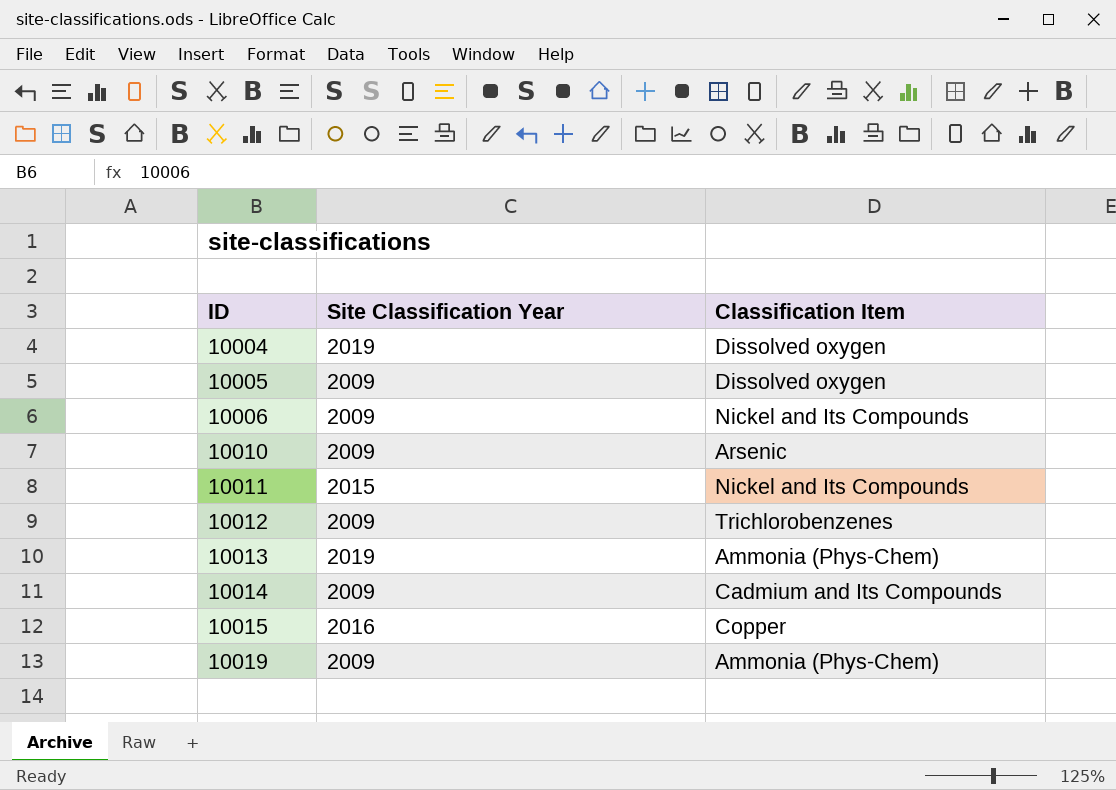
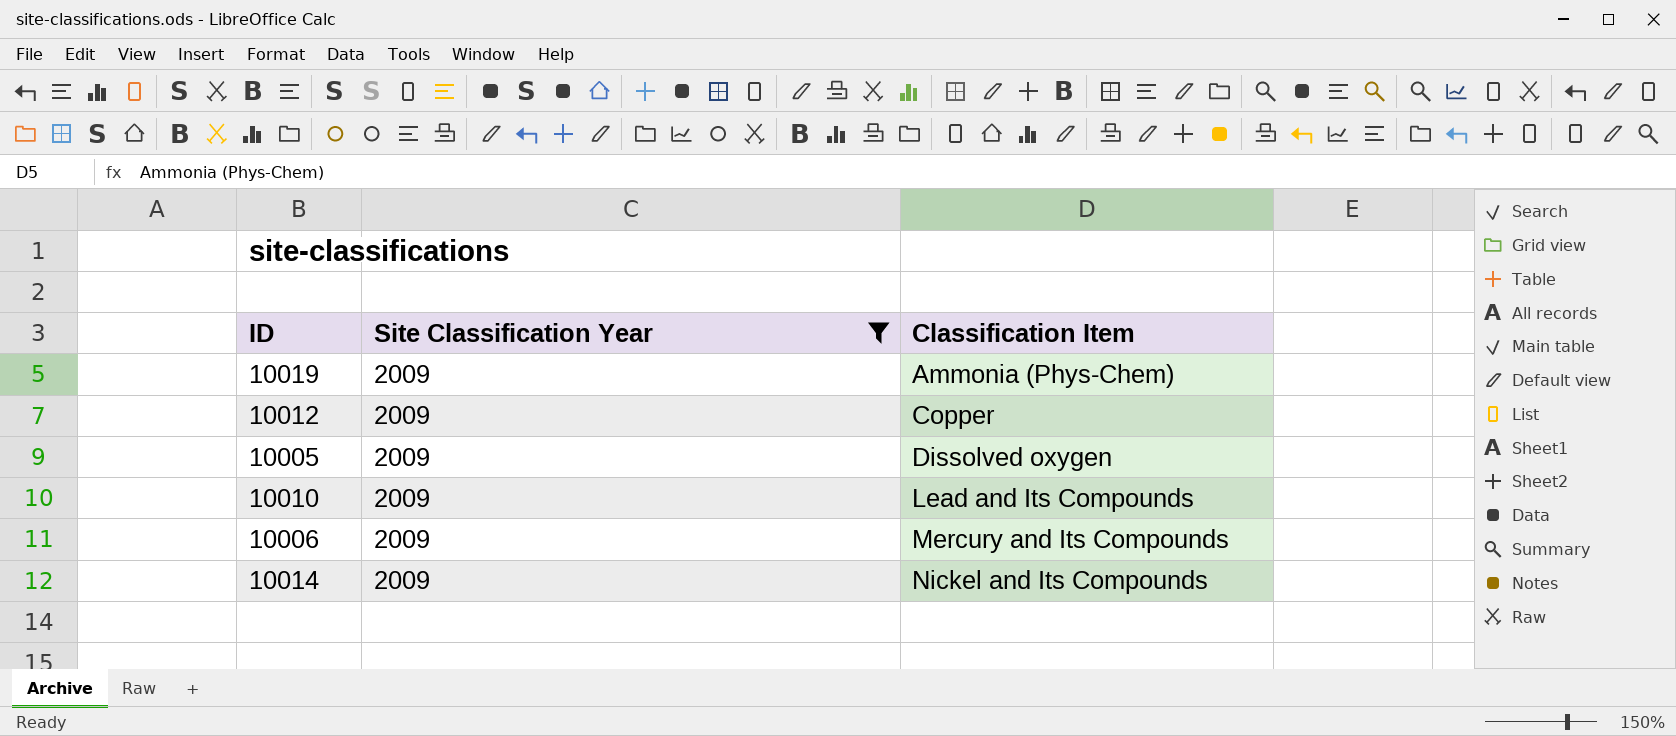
filter: none -> Site Classification Year = 2009
row order: ID ascending -> Classification Item ascending
10012 | Classification Item: Trichlorobenzenes -> Copper
10010 | Classification Item: Arsenic -> Lead and Its Compounds
10006 | Classification Item: Nickel and Its Compounds -> Mercury and Its Compounds
10014 | Classification Item: Cadmium and Its Compounds -> Nickel and Its Compounds

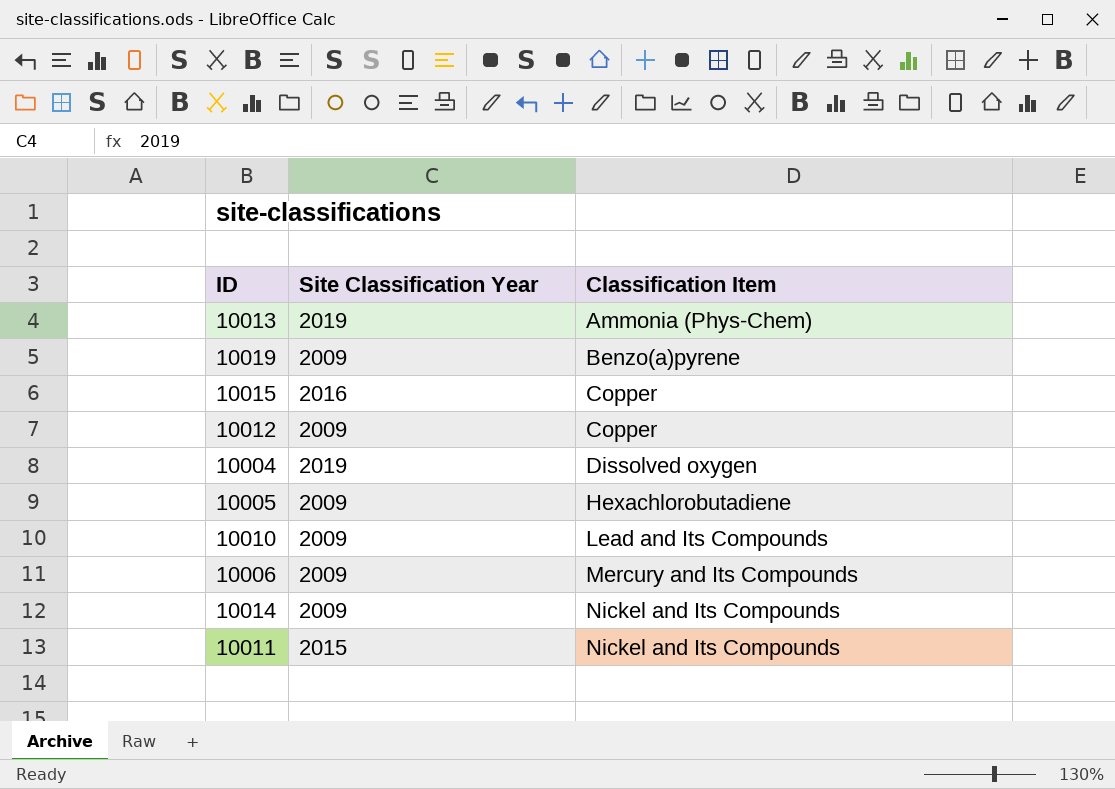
filter: Site Classification Year = 2009 -> none
10019 | Classification Item: Ammonia (Phys-Chem) -> Benzo(a)pyrene
10005 | Classification Item: Dissolved oxygen -> Hexachlorobutadiene

